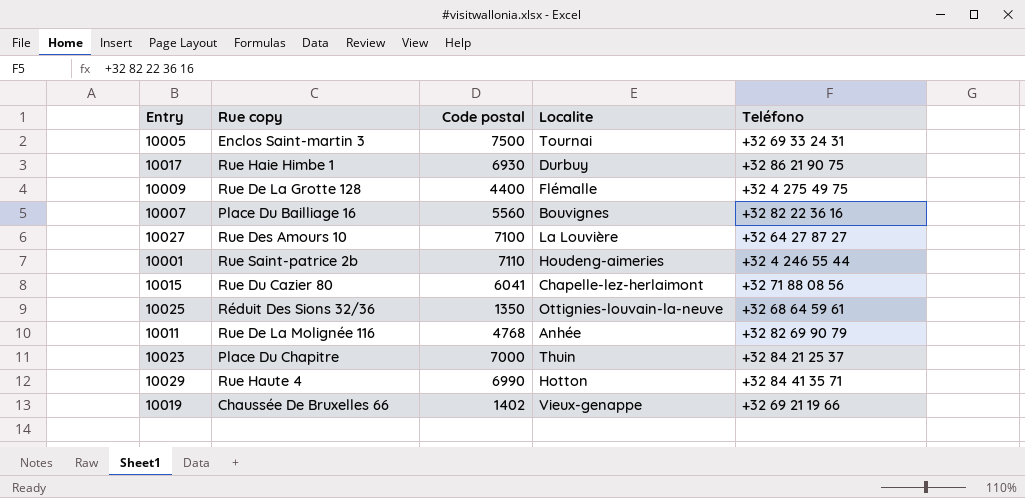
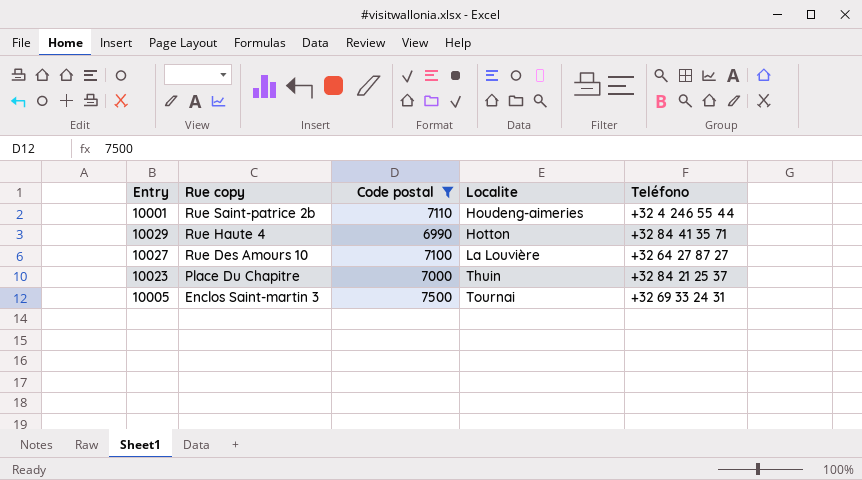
filter: none -> Code postal >= 6990
row order: none -> Rue copy descending

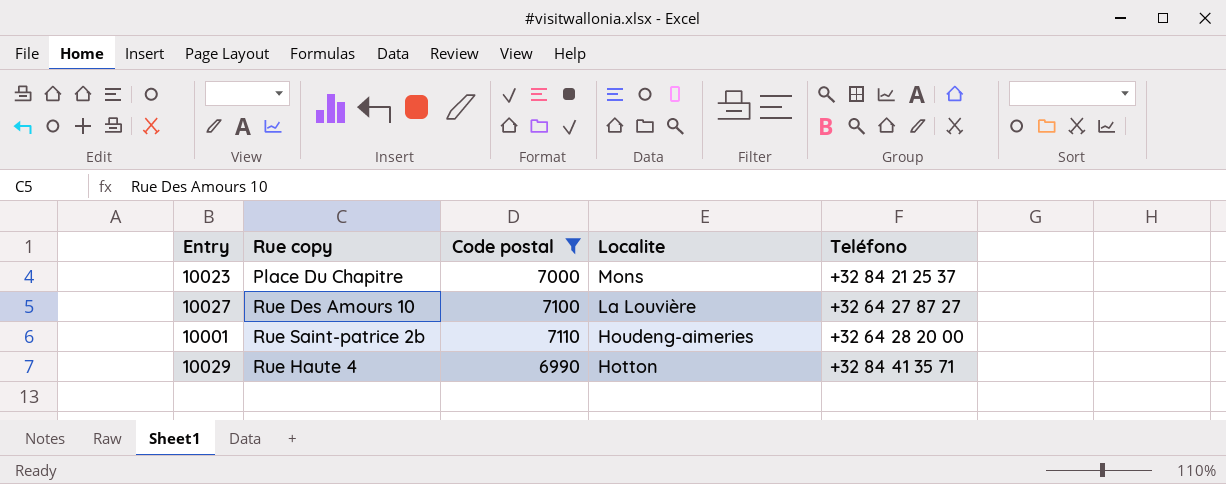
row order: Rue copy descending -> Localite descending
row 10005: Enclos Saint-martin 3 | 7500 | Tournai | +32 69 33 24 31 -> none
10023 | Localite: Thuin -> Mons
10001 | Teléfono: +32 4 246 55 44 -> +32 64 28 20 00

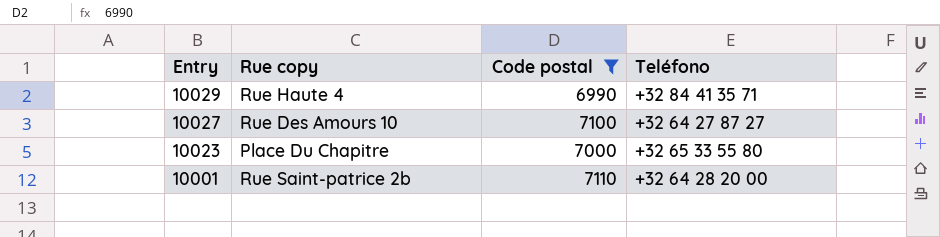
row order: Localite descending -> Entry descending
column Localite | position: 4 -> none
10023 | Teléfono: +32 84 21 25 37 -> +32 65 33 55 80

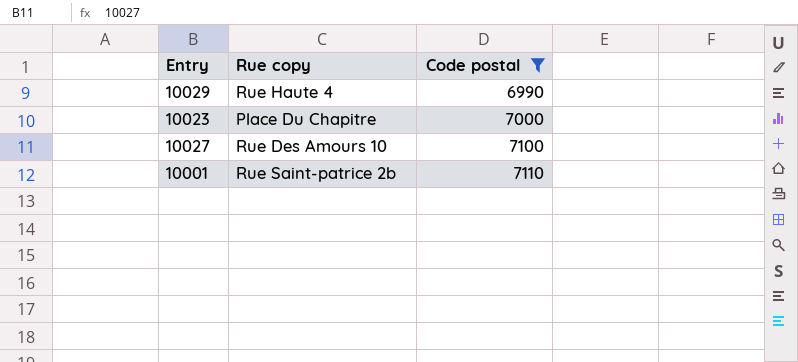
row order: Entry descending -> Code postal ascending
column Teléfono | position: 4 -> none

